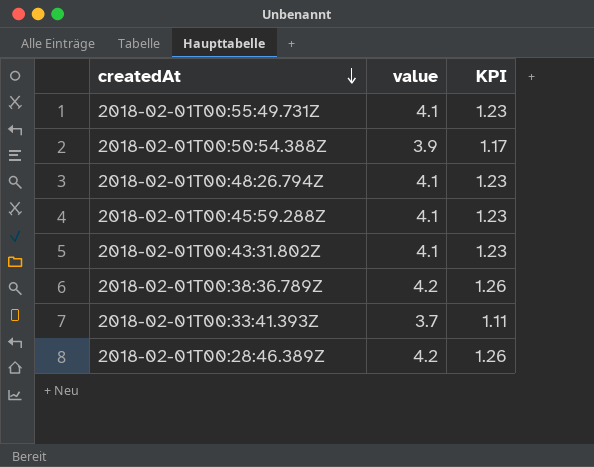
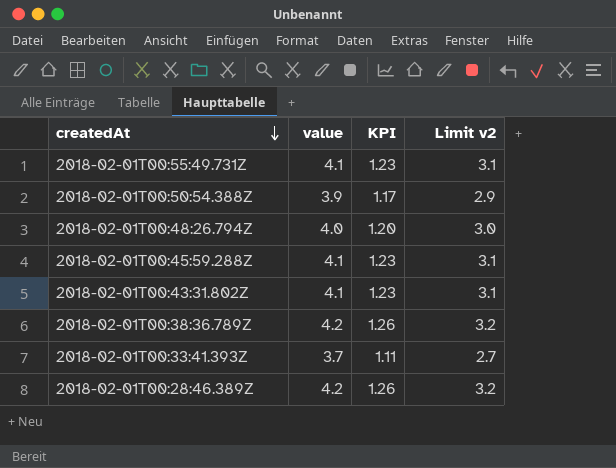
column Limit v2 | formula: none -> [value] - 1
2018-02-01T00:48:26.794Z | value: 4.1 -> 4.0
2018-02-01T00:48:26.794Z | KPI: 1.23 -> 1.20

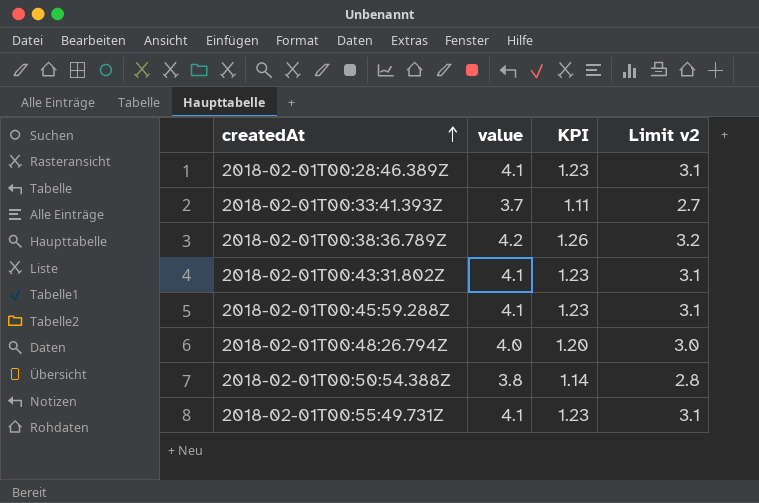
row order: createdAt descending -> createdAt ascending
2018-02-01T00:28:46.389Z | value: 4.2 -> 4.1
2018-02-01T00:28:46.389Z | KPI: 1.26 -> 1.23
2018-02-01T00:28:46.389Z | Limit v2: 3.2 -> 3.1
2018-02-01T00:50:54.388Z | value: 3.9 -> 3.8
2018-02-01T00:50:54.388Z | KPI: 1.17 -> 1.14
2018-02-01T00:50:54.388Z | Limit v2: 2.9 -> 2.8

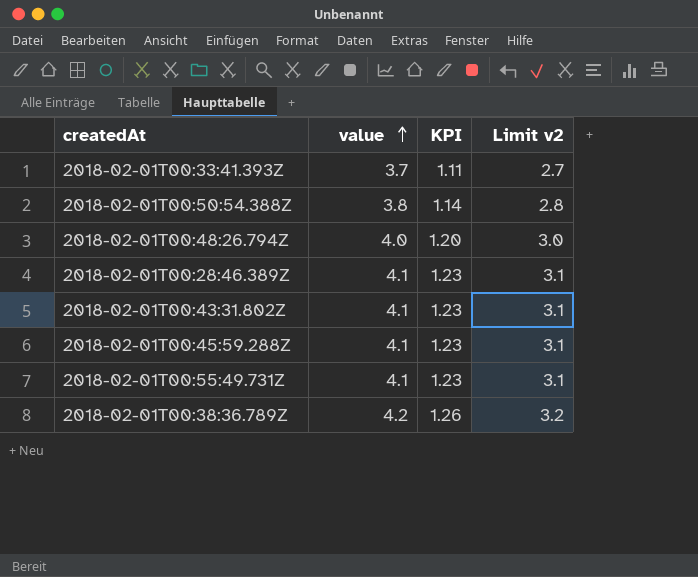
row order: createdAt ascending -> value ascending

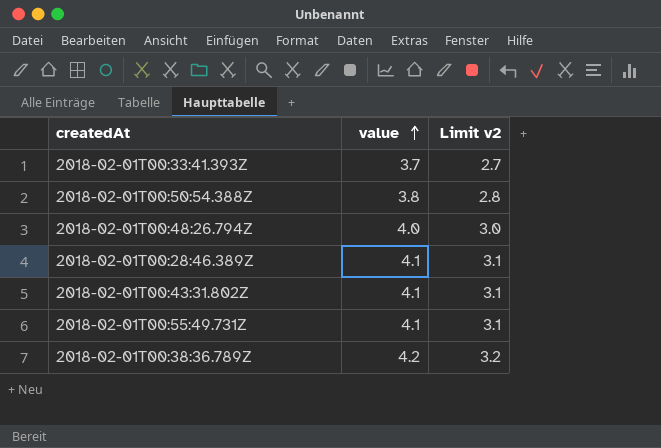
column KPI | formula: [value] * 0.3 -> none
row 2018-02-01T00:45:59.288Z: 4.1 | 1.23 | 3.1 -> none

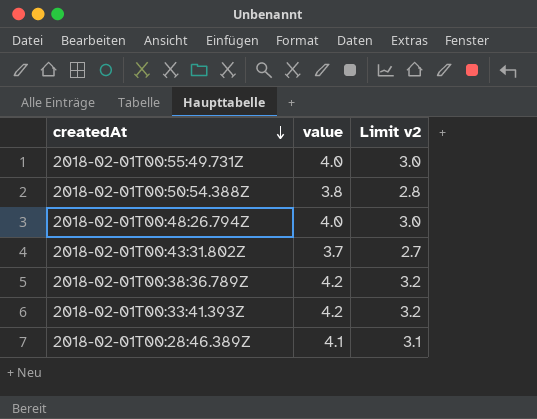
row order: value ascending -> createdAt descending
2018-02-01T00:55:49.731Z | value: 4.1 -> 4.0
2018-02-01T00:55:49.731Z | Limit v2: 3.1 -> 3.0
2018-02-01T00:43:31.802Z | value: 4.1 -> 3.7
2018-02-01T00:43:31.802Z | Limit v2: 3.1 -> 2.7
2018-02-01T00:33:41.393Z | value: 3.7 -> 4.2
2018-02-01T00:33:41.393Z | Limit v2: 2.7 -> 3.2

